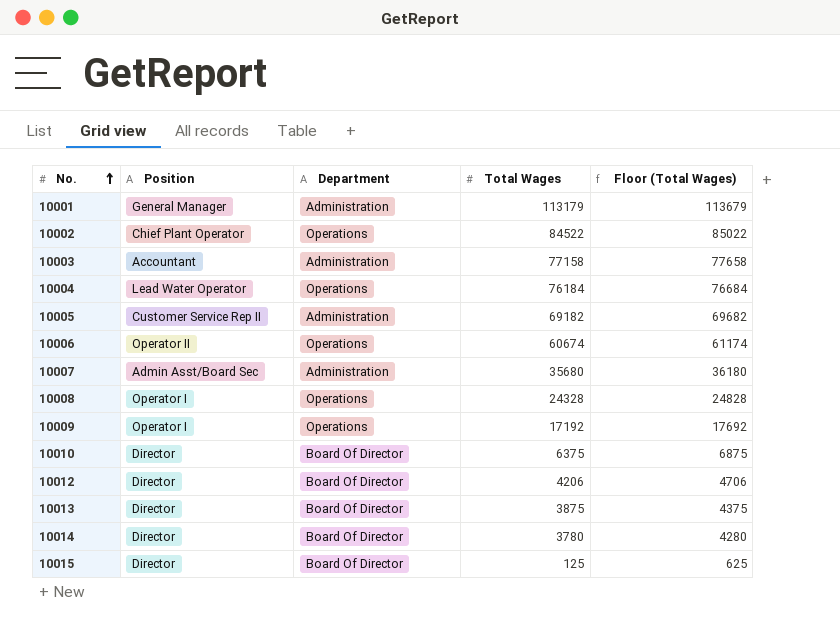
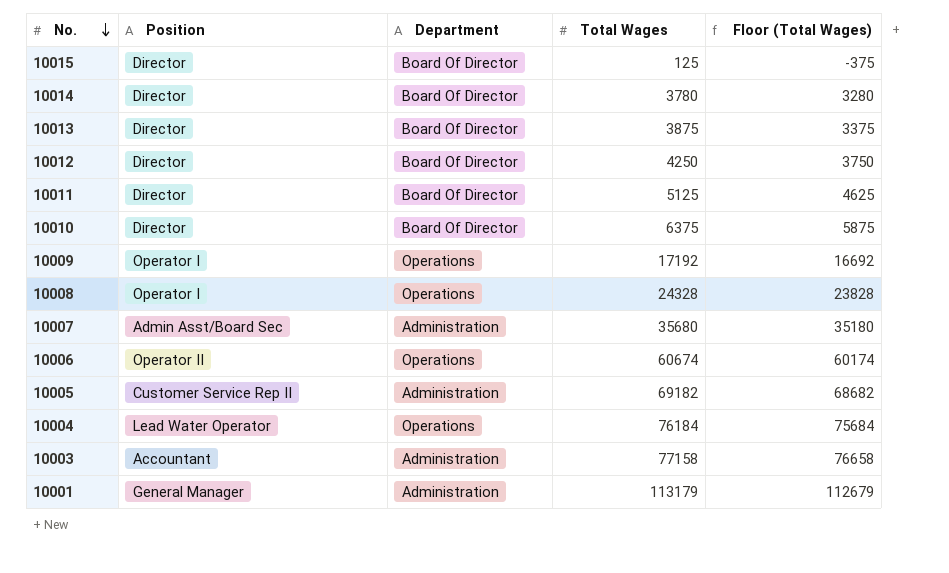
row order: No. ascending -> No. descending
column Floor (Total Wages) | formula: [Total Wages] + 500 -> [Total Wages] - 500
row 10002: Chief Plant Operator | Operations | 84522 | 85022 -> none
10012 | Total Wages: 4206 -> 4250
row 10011: none -> Director | Board Of Director | 5125 | 4625

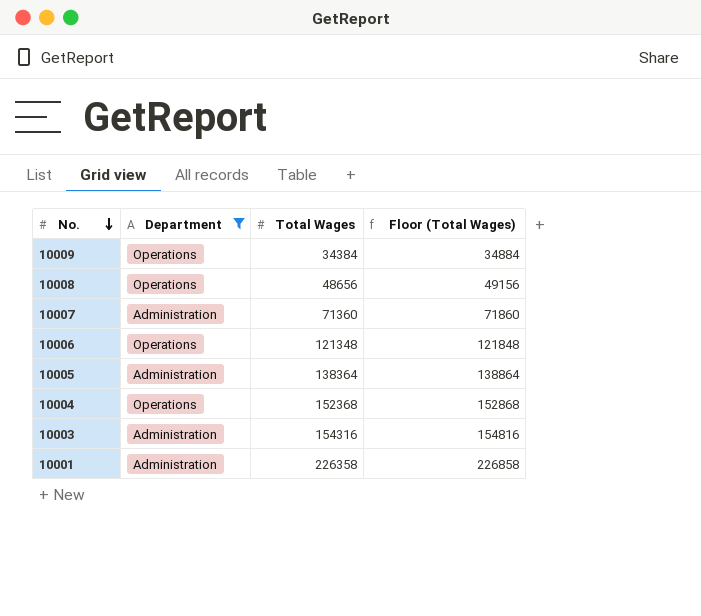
filter: none -> Department != Board Of Director
column Position | position: 2 -> none
column Floor (Total Wages) | formula: [Total Wages] - 500 -> [Total Wages] + 500
10009 | Total Wages: 17192 -> 34384
10008 | Total Wages: 24328 -> 48656
10007 | Total Wages: 35680 -> 71360
10006 | Total Wages: 60674 -> 121348
10005 | Total Wages: 69182 -> 138364
10004 | Total Wages: 76184 -> 152368
10003 | Total Wages: 77158 -> 154316
10001 | Total Wages: 113179 -> 226358

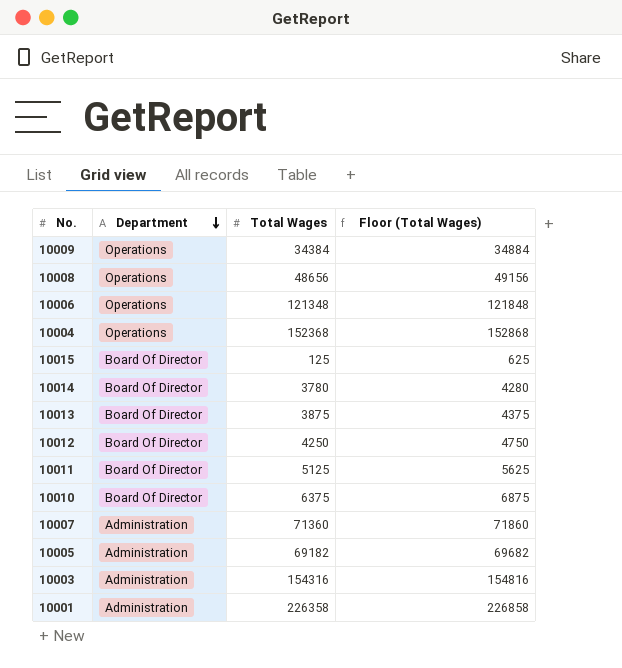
filter: Department != Board Of Director -> none
row order: No. descending -> Department descending
10005 | Total Wages: 138364 -> 69182
10005 | Floor (Total Wages): 138864 -> 69682

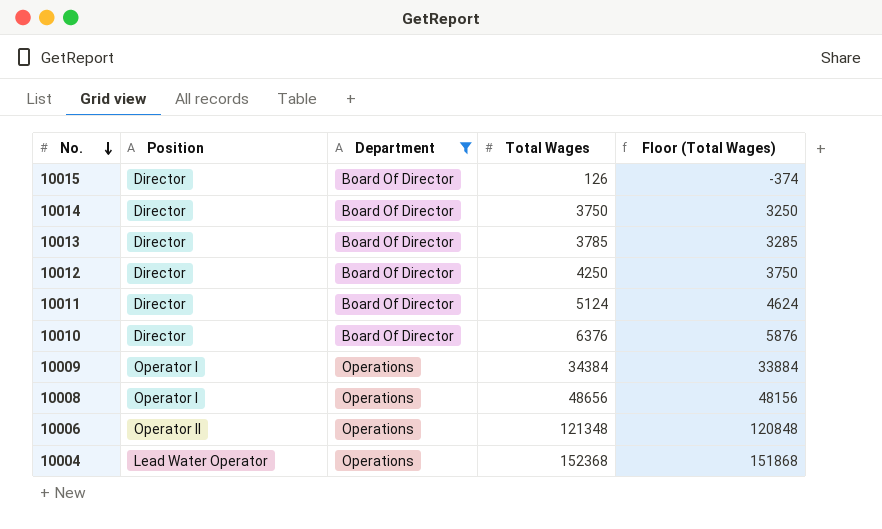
filter: none -> Department != Administration
row order: Department descending -> No. descending
column Position | position: none -> 2
column Floor (Total Wages) | formula: [Total Wages] + 500 -> [Total Wages] - 500
10015 | Total Wages: 125 -> 126
10014 | Total Wages: 3780 -> 3750
10013 | Total Wages: 3875 -> 3785
10011 | Total Wages: 5125 -> 5124
10010 | Total Wages: 6375 -> 6376

